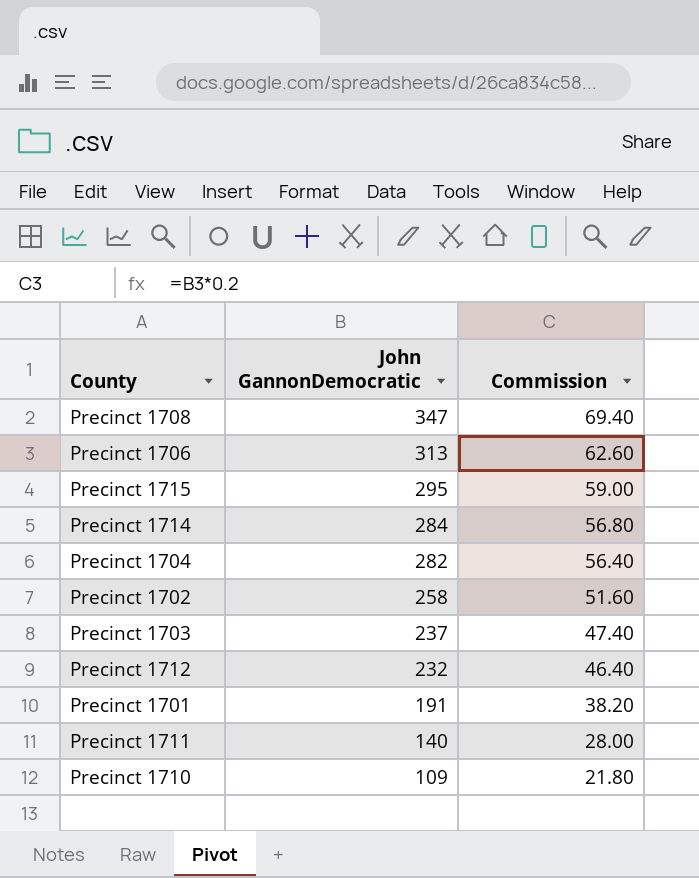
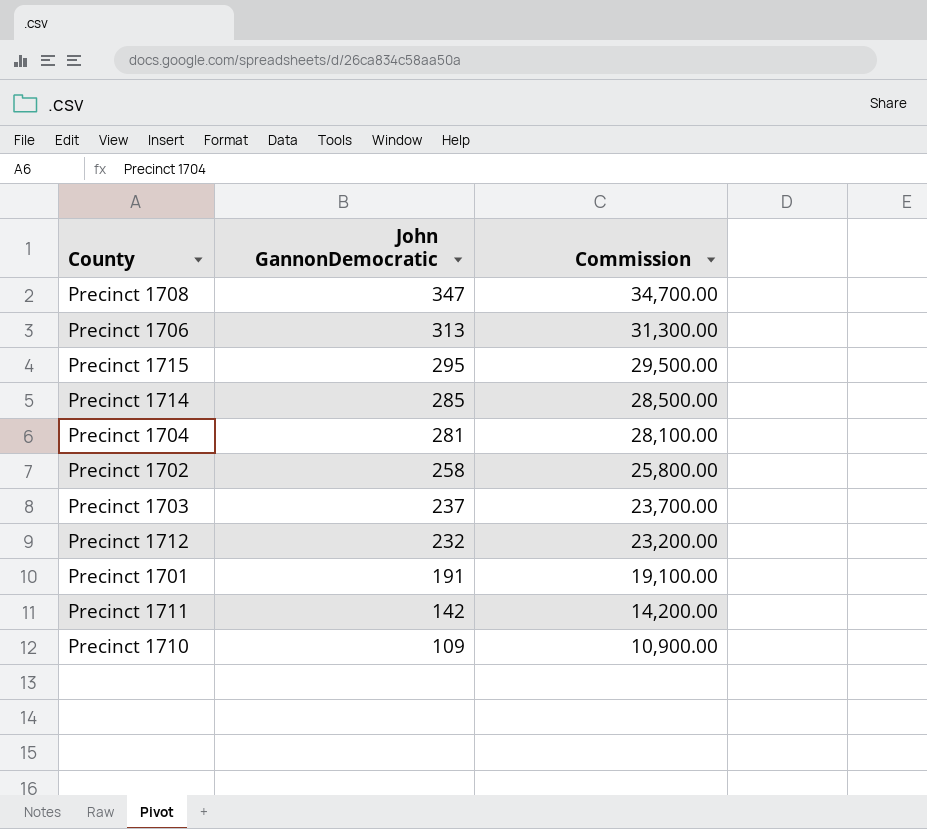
column Commission | formula: [John GannonDemocratic] * 0.2 -> [John GannonDemocratic] * 100
Precinct 1714 | John GannonDemocratic: 284 -> 285
Precinct 1704 | John GannonDemocratic: 282 -> 281
Precinct 1711 | John GannonDemocratic: 140 -> 142

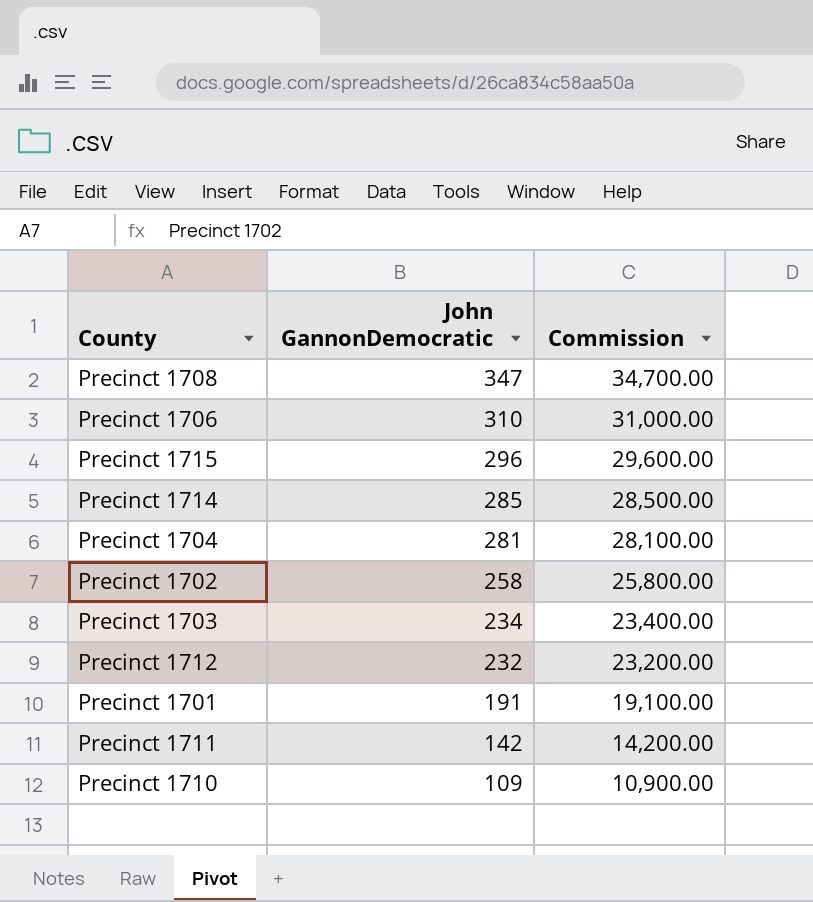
Precinct 1706 | John GannonDemocratic: 313 -> 310
Precinct 1706 | Commission: 31,300.00 -> 31,000.00
Precinct 1715 | John GannonDemocratic: 295 -> 296
Precinct 1715 | Commission: 29,500.00 -> 29,600.00
Precinct 1703 | John GannonDemocratic: 237 -> 234
Precinct 1703 | Commission: 23,700.00 -> 23,400.00

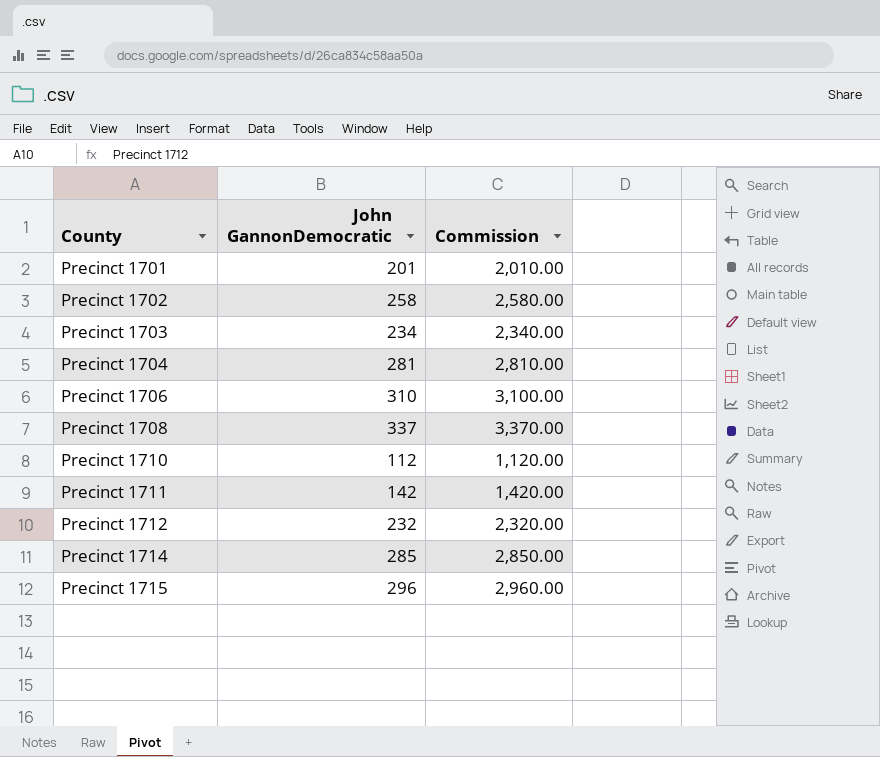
row order: John GannonDemocratic descending -> County ascending
column Commission | formula: [John GannonDemocratic] * 100 -> [John GannonDemocratic] * 10
Precinct 1701 | John GannonDemocratic: 191 -> 201
Precinct 1708 | John GannonDemocratic: 347 -> 337
Precinct 1710 | John GannonDemocratic: 109 -> 112

